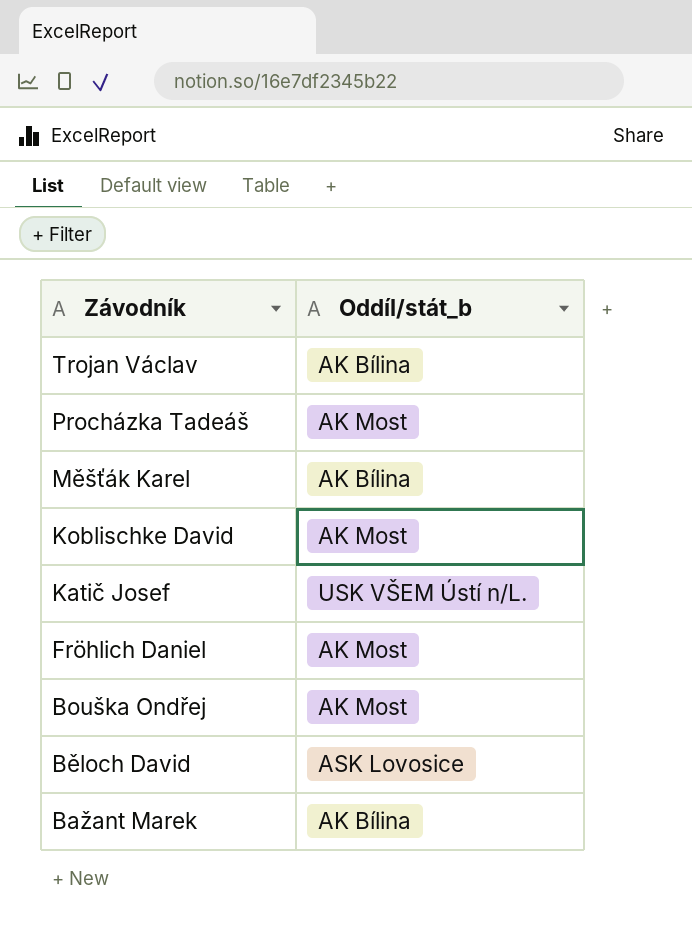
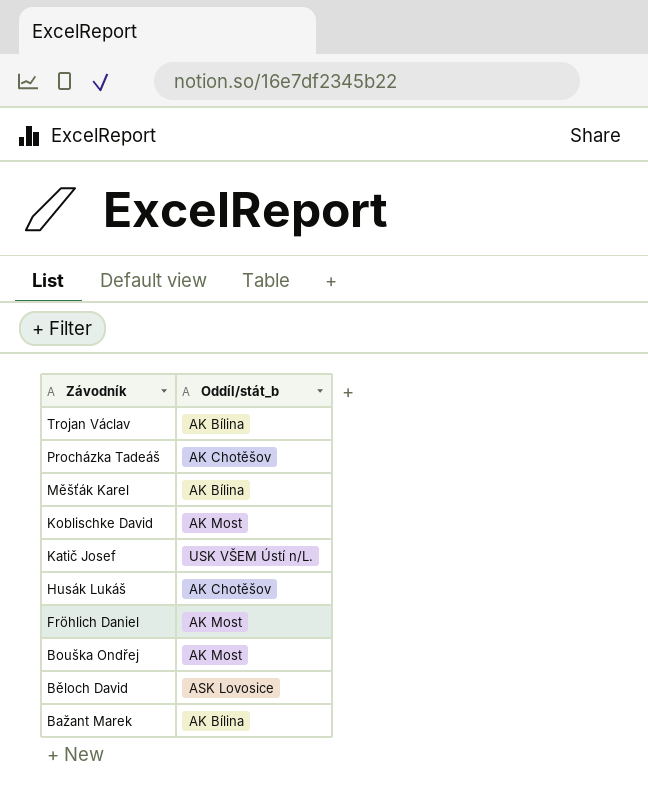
Procházka Tadeáš | Oddíl/stát_b: AK Most -> AK Chotěšov
row Husák Lukáš: none -> AK Chotěšov

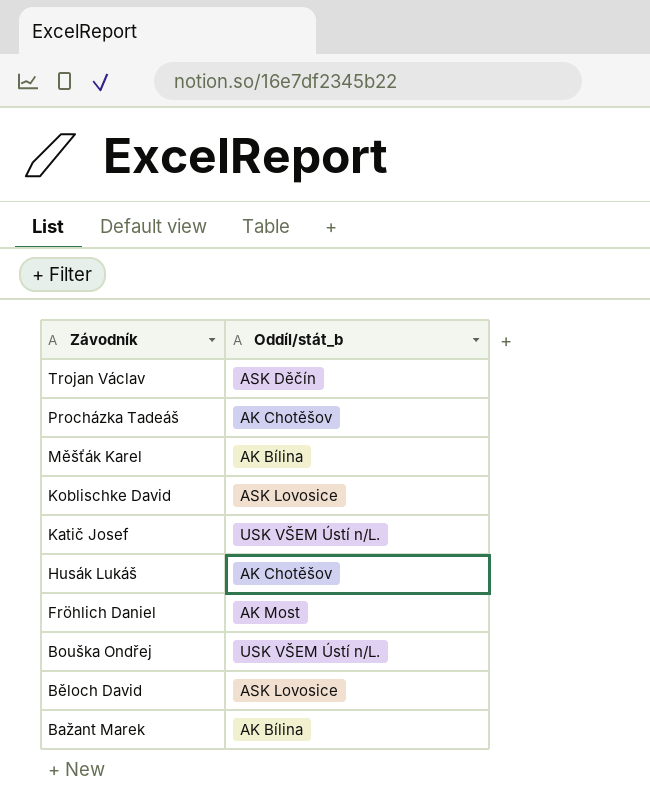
Trojan Václav | Oddíl/stát_b: AK Bílina -> ASK Děčín
Koblischke David | Oddíl/stát_b: AK Most -> ASK Lovosice
Bouška Ondřej | Oddíl/stát_b: AK Most -> USK VŠEM Ústí n/L.

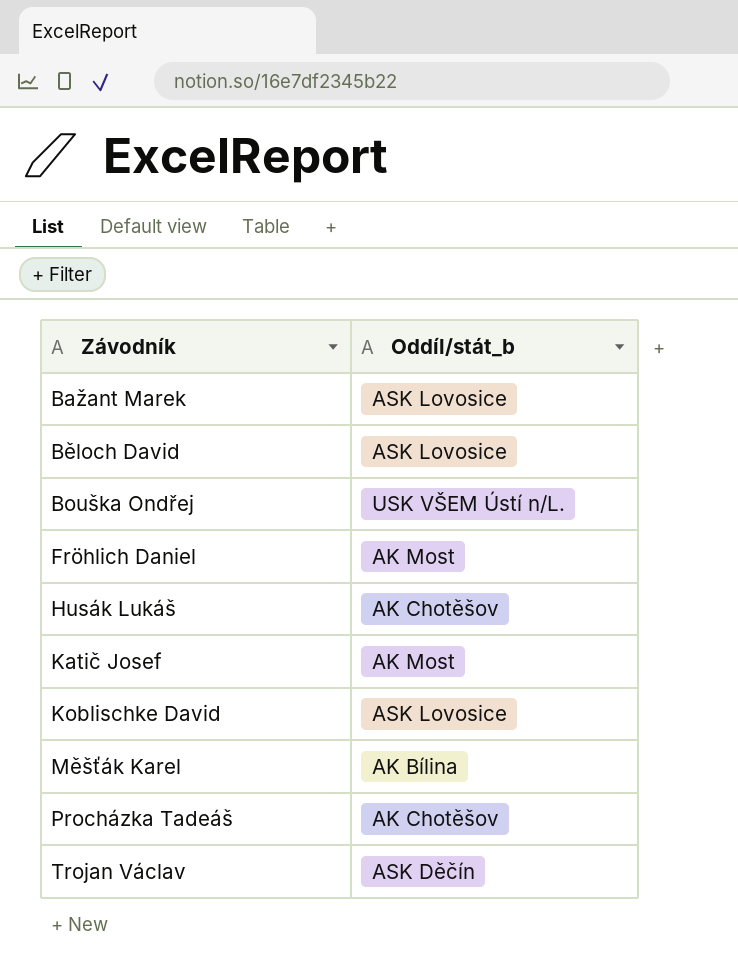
row order: Závodník descending -> Závodník ascending
Bažant Marek | Oddíl/stát_b: AK Bílina -> ASK Lovosice
Katič Josef | Oddíl/stát_b: USK VŠEM Ústí n/L. -> AK Most

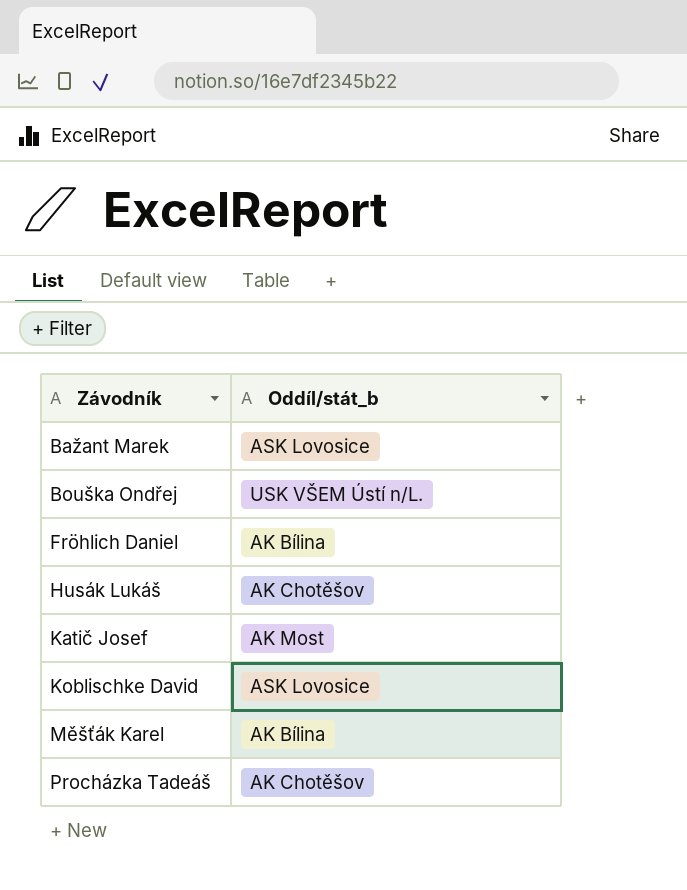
row Běloch David: ASK Lovosice -> none
row Trojan Václav: ASK Děčín -> none
Fröhlich Daniel | Oddíl/stát_b: AK Most -> AK Bílina

